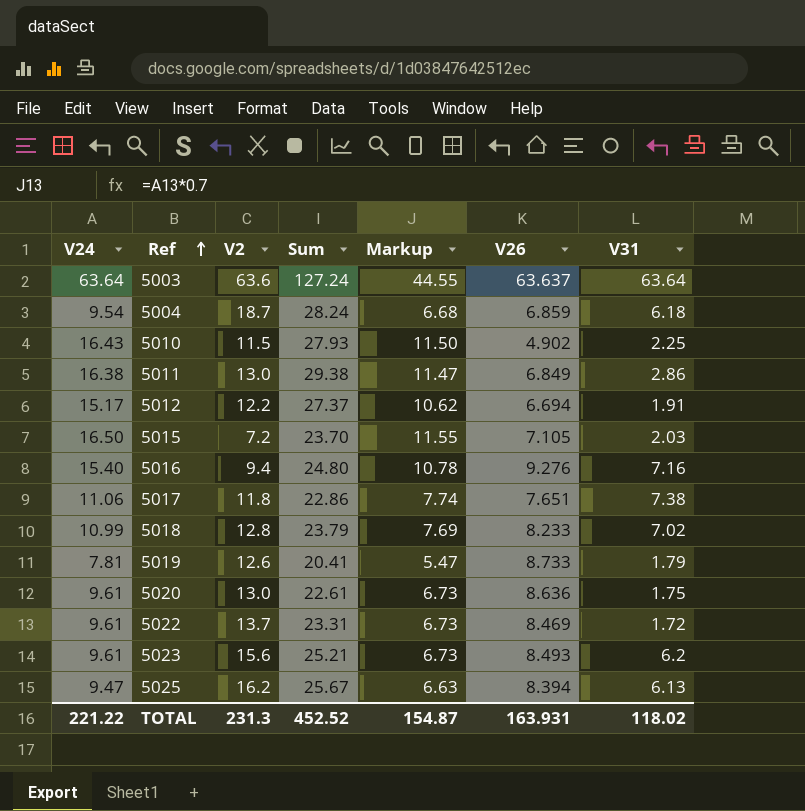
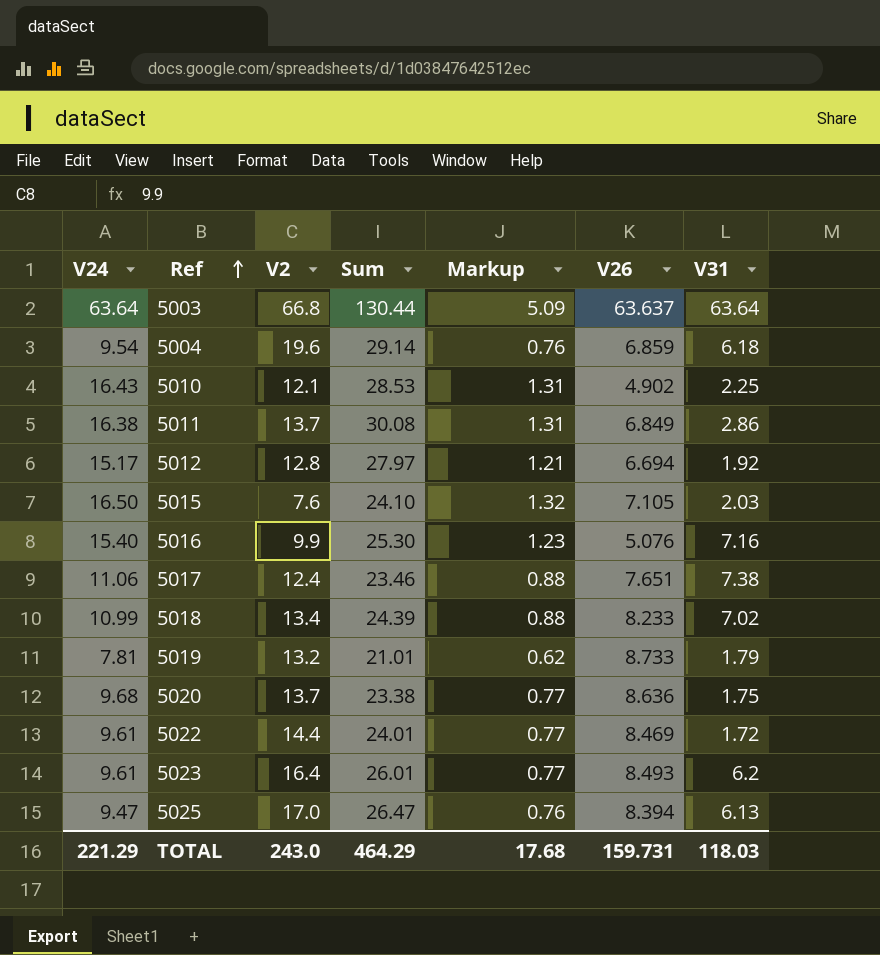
column Markup | formula: [V24] * 0.7 -> [V24] * 0.08
5003 | V2: 63.6 -> 66.8
5003 | Sum: 127.24 -> 130.44
5004 | V2: 18.7 -> 19.6
5004 | Sum: 28.24 -> 29.14
5010 | V2: 11.5 -> 12.1
5010 | Sum: 27.93 -> 28.53
5011 | V2: 13.0 -> 13.7
5011 | Sum: 29.38 -> 30.08
5012 | V2: 12.2 -> 12.8
5012 | Sum: 27.37 -> 27.97
5012 | V31: 1.91 -> 1.92
5015 | V2: 7.2 -> 7.6
5015 | Sum: 23.70 -> 24.10
5016 | V2: 9.4 -> 9.9
5016 | Sum: 24.80 -> 25.30
5016 | V26: 9.276 -> 5.076
5017 | V2: 11.8 -> 12.4
5017 | Sum: 22.86 -> 23.46
5018 | V2: 12.8 -> 13.4
5018 | Sum: 23.79 -> 24.39
5019 | V2: 12.6 -> 13.2
5019 | Sum: 20.41 -> 21.01
5020 | V24: 9.61 -> 9.68
5020 | V2: 13.0 -> 13.7
5020 | Sum: 22.61 -> 23.38
5022 | V2: 13.7 -> 14.4
5022 | Sum: 23.31 -> 24.01
5023 | V2: 15.6 -> 16.4
5023 | Sum: 25.21 -> 26.01
5025 | V2: 16.2 -> 17.0
5025 | Sum: 25.67 -> 26.47
TOTAL | V24: 221.22 -> 221.29
TOTAL | V2: 231.3 -> 243.0
TOTAL | Sum: 452.52 -> 464.29
TOTAL | Markup: 154.87 -> 17.68
TOTAL | V26: 163.931 -> 159.731
TOTAL | V31: 118.02 -> 118.03

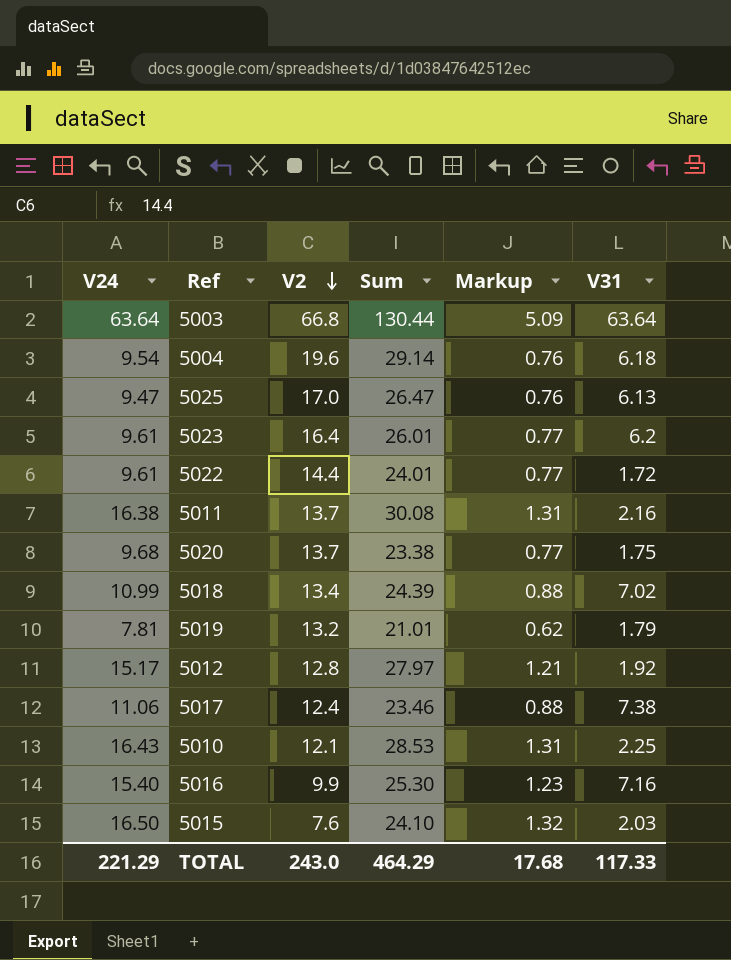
row order: Ref ascending -> V2 descending
column V26 | position: 6 -> none
5011 | V31: 2.86 -> 2.16
TOTAL | V31: 118.03 -> 117.33

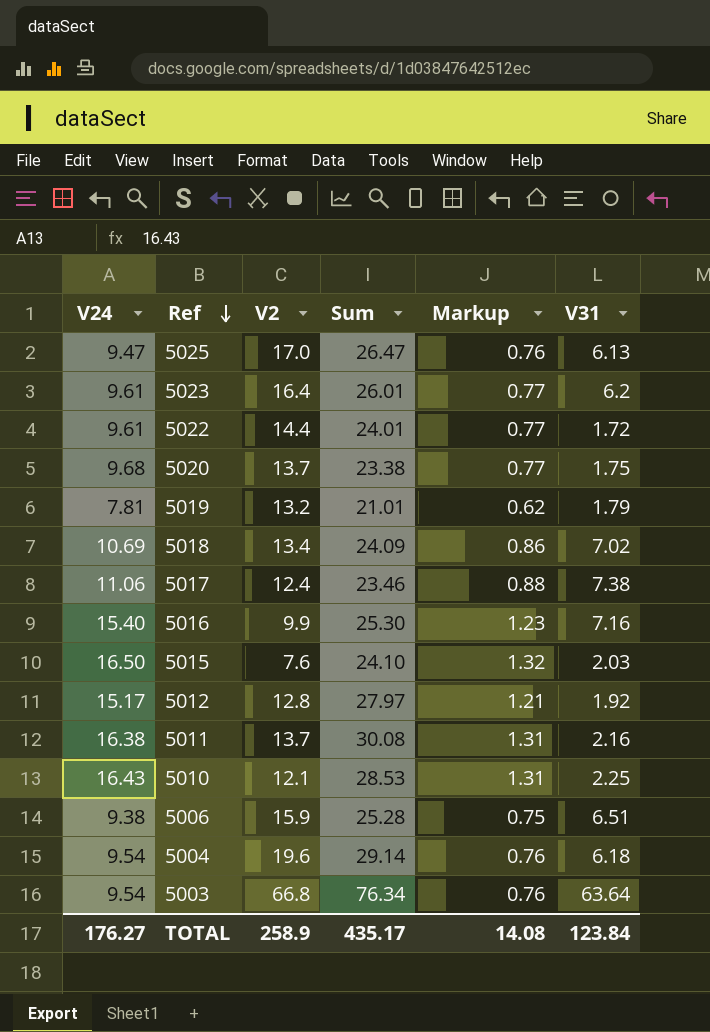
row order: V2 descending -> Ref descending
5018 | V24: 10.99 -> 10.69
5018 | Sum: 24.39 -> 24.09
5018 | Markup: 0.88 -> 0.86
row 5006: none -> 9.38 | 15.9 | 25.28 | 0.75 | 6.51
5003 | V24: 63.64 -> 9.54
5003 | Sum: 130.44 -> 76.34
5003 | Markup: 5.09 -> 0.76
TOTAL | V24: 221.29 -> 176.27
TOTAL | V2: 243.0 -> 258.9
TOTAL | Sum: 464.29 -> 435.17
TOTAL | Markup: 17.68 -> 14.08
TOTAL | V31: 117.33 -> 123.84

